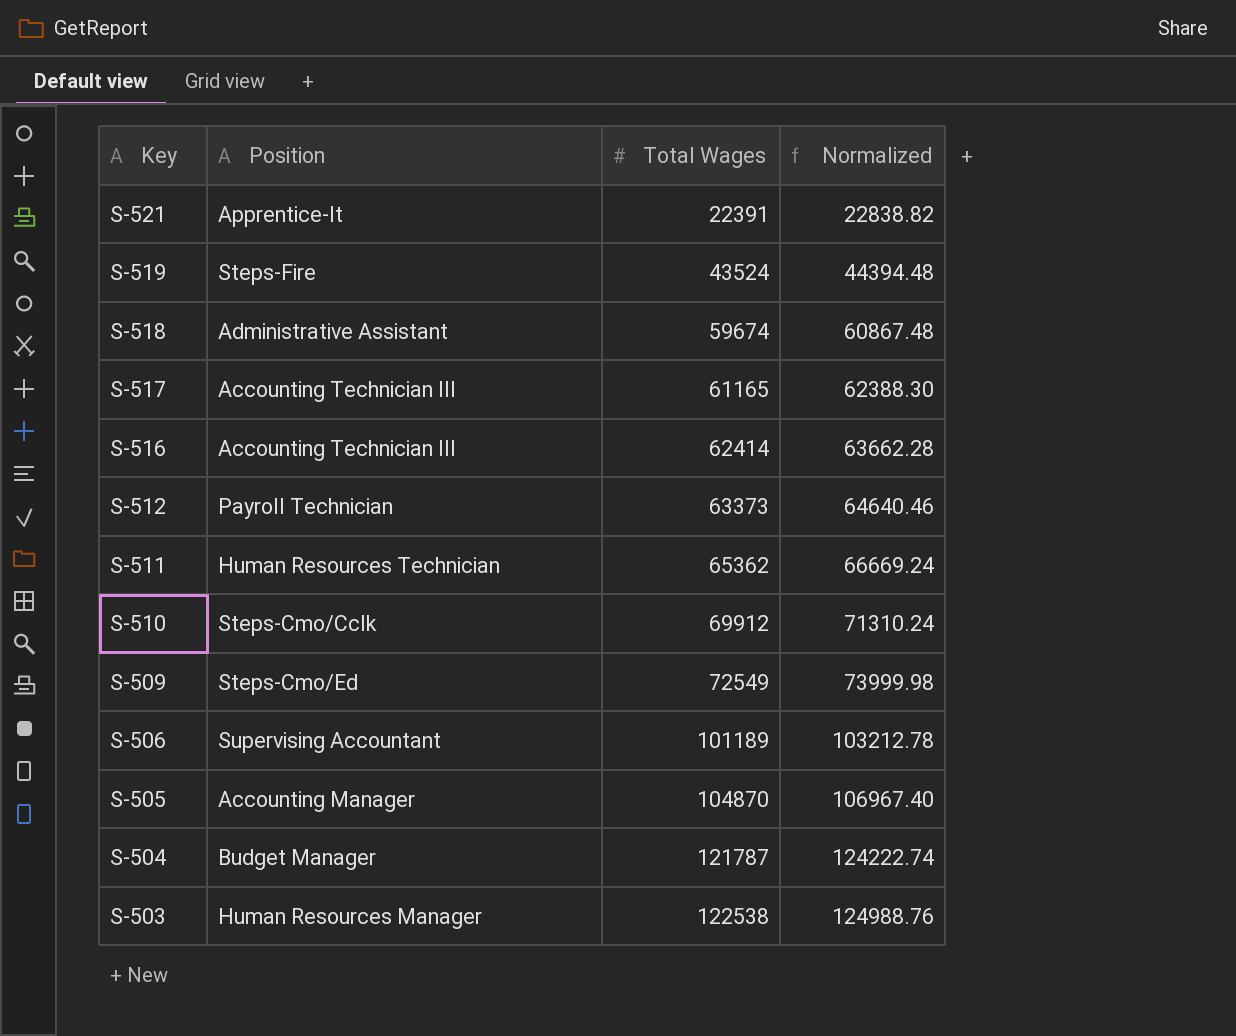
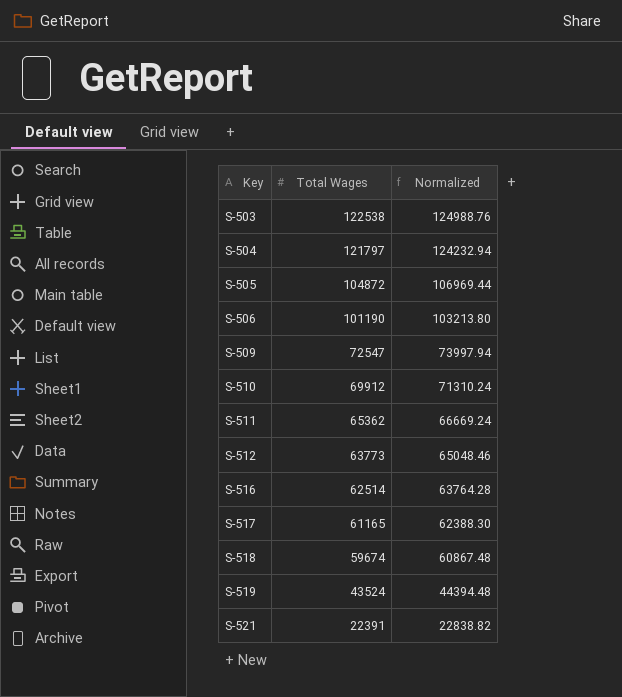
row order: Key descending -> Key ascending
column Position | position: 2 -> none
S-504 | Total Wages: 121787 -> 121797
S-504 | Normalized: 124222.74 -> 124232.94
S-505 | Total Wages: 104870 -> 104872
S-505 | Normalized: 106967.40 -> 106969.44
S-506 | Total Wages: 101189 -> 101190
S-506 | Normalized: 103212.78 -> 103213.80
S-509 | Total Wages: 72549 -> 72547
S-509 | Normalized: 73999.98 -> 73997.94
S-512 | Total Wages: 63373 -> 63773
S-512 | Normalized: 64640.46 -> 65048.46
S-516 | Total Wages: 62414 -> 62514
S-516 | Normalized: 63662.28 -> 63764.28

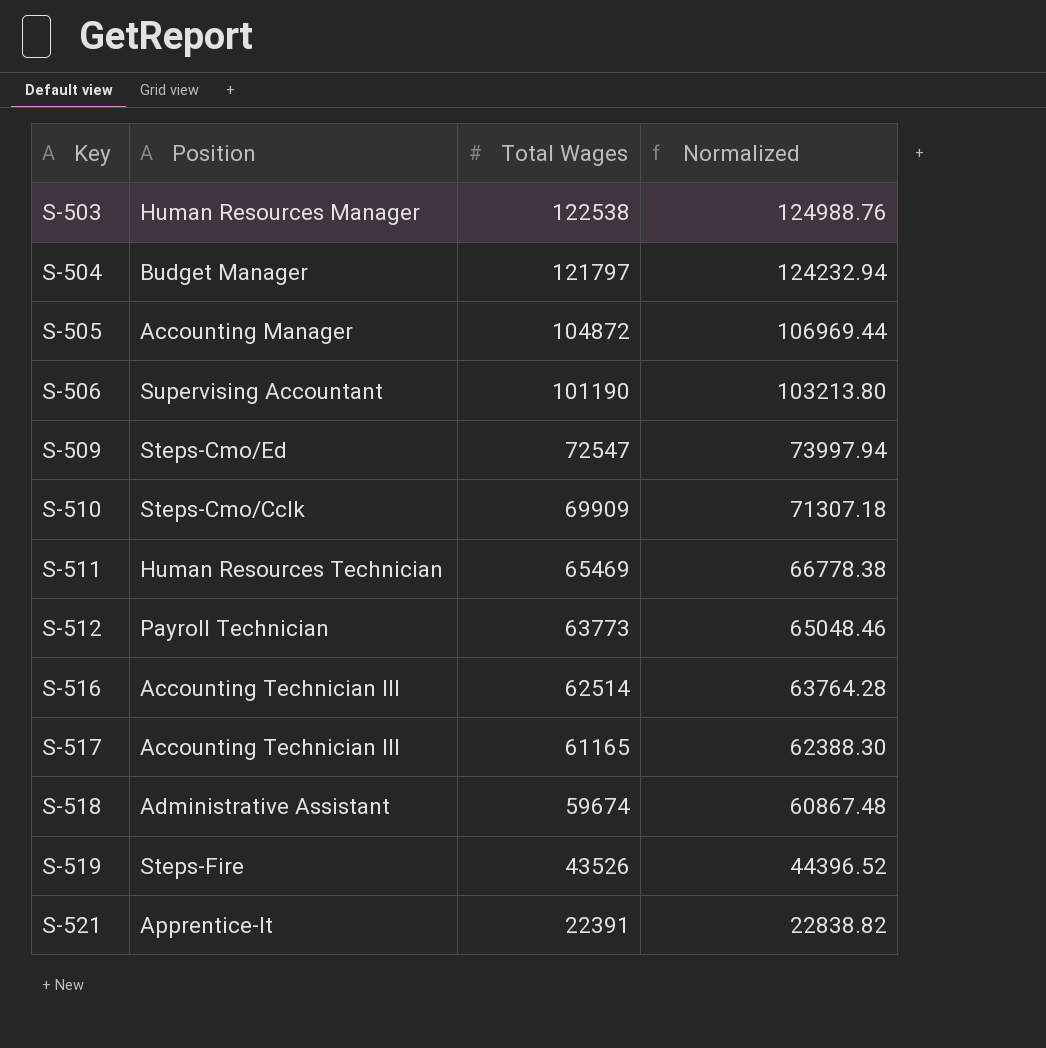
column Position | position: none -> 2
S-510 | Total Wages: 69912 -> 69909
S-510 | Normalized: 71310.24 -> 71307.18
S-511 | Total Wages: 65362 -> 65469
S-511 | Normalized: 66669.24 -> 66778.38
S-519 | Total Wages: 43524 -> 43526
S-519 | Normalized: 44394.48 -> 44396.52

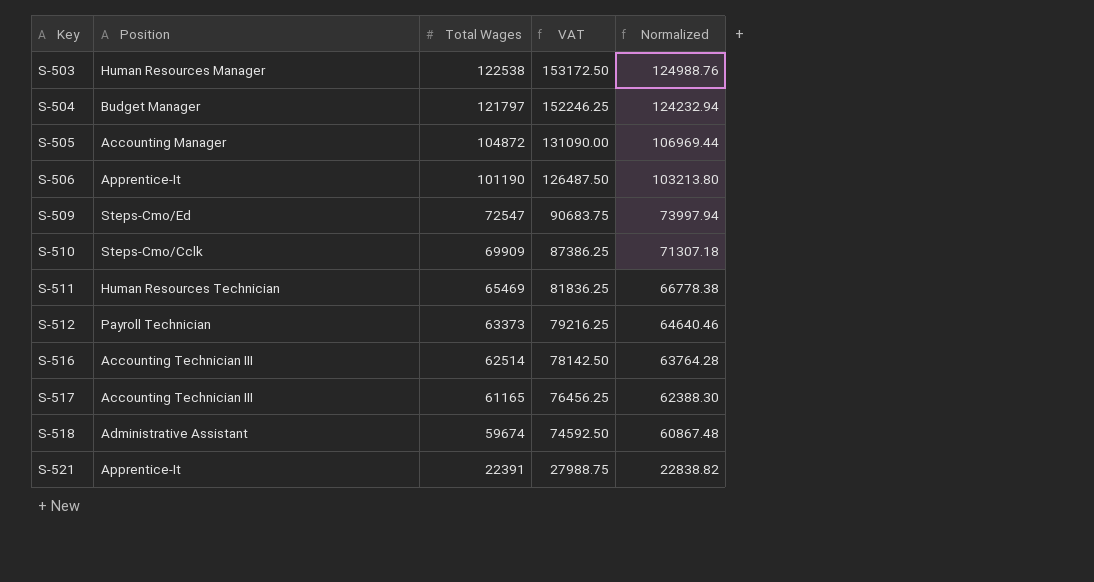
column VAT | formula: none -> [Total Wages] * 1.25
row S-519: Steps-Fire | 43526 | 44396.52 -> none
S-506 | Position: Supervising Accountant -> Apprentice-It
S-512 | Total Wages: 63773 -> 63373
S-512 | Normalized: 65048.46 -> 64640.46

